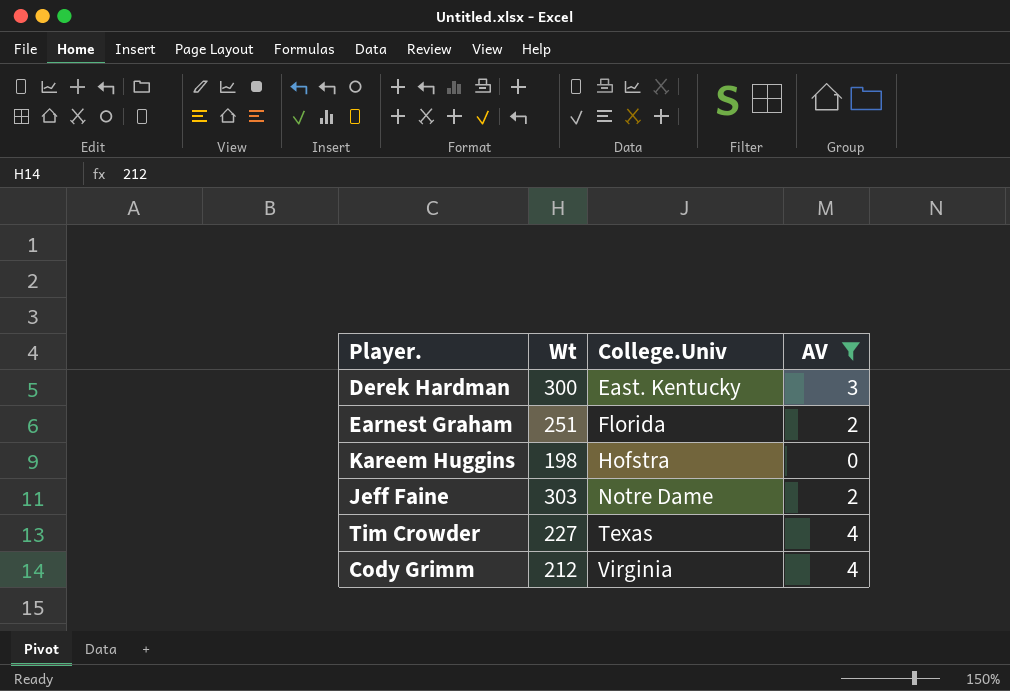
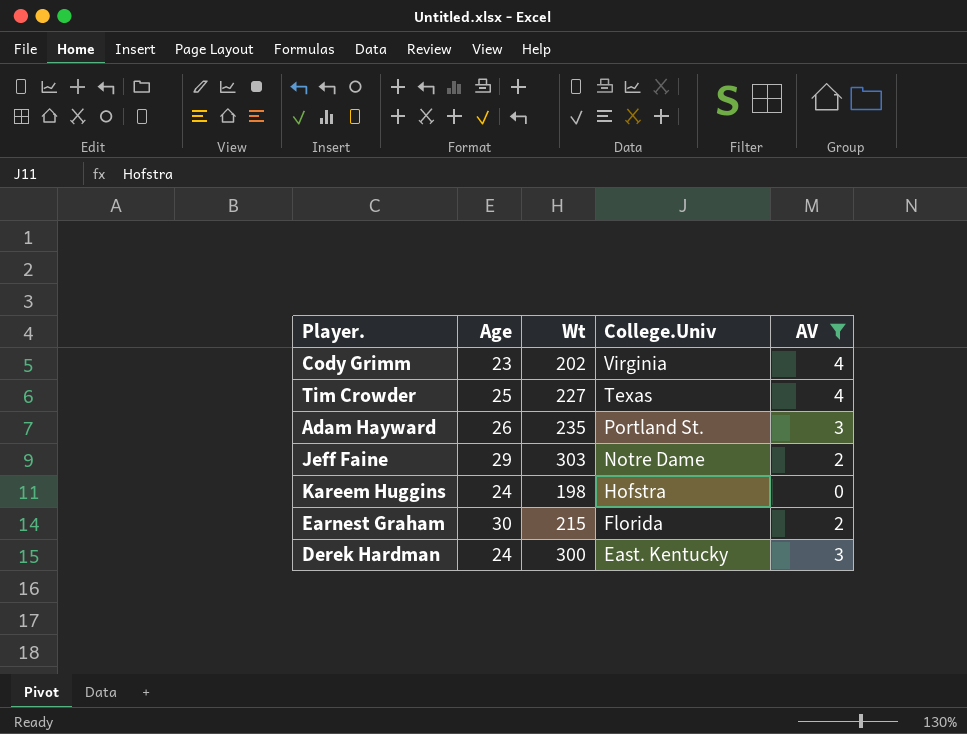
row order: College.Univ ascending -> College.Univ descending
column Age | position: none -> 2
Cody Grimm | Wt: 212 -> 202
row Adam Hayward: none -> 26 | 235 | Portland St. | 3
Earnest Graham | Wt: 251 -> 215

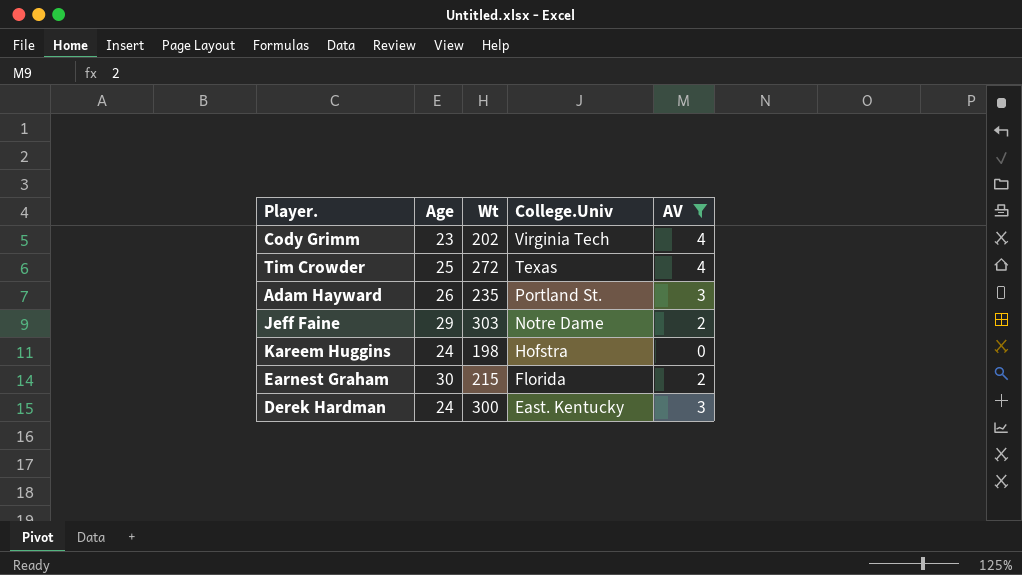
Cody Grimm | College.Univ: Virginia -> Virginia Tech
Tim Crowder | Wt: 227 -> 272

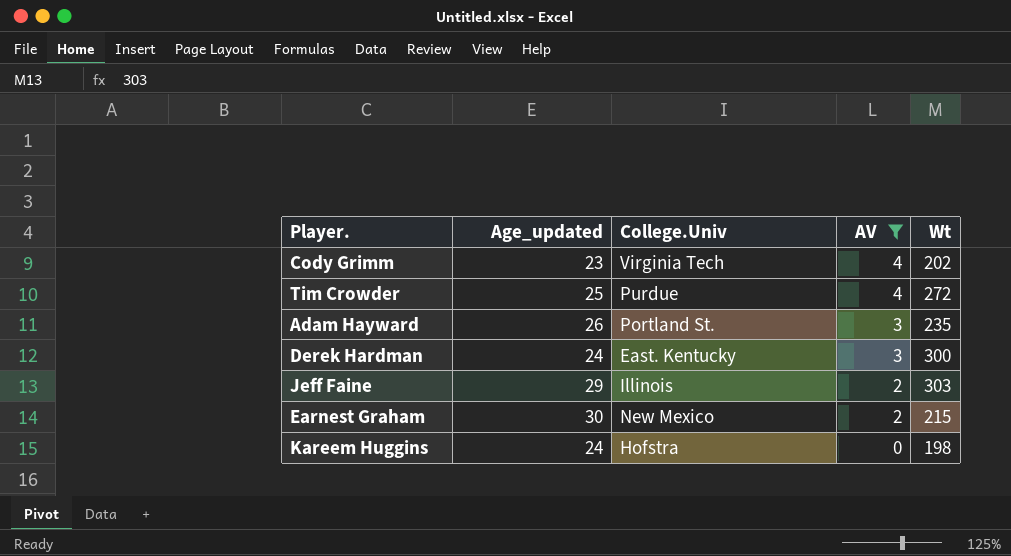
row order: College.Univ descending -> AV descending
column name: Age -> Age_updated
column Wt | position: 3 -> 5
Tim Crowder | College.Univ: Texas -> Purdue
Jeff Faine | College.Univ: Notre Dame -> Illinois
Earnest Graham | College.Univ: Florida -> New Mexico

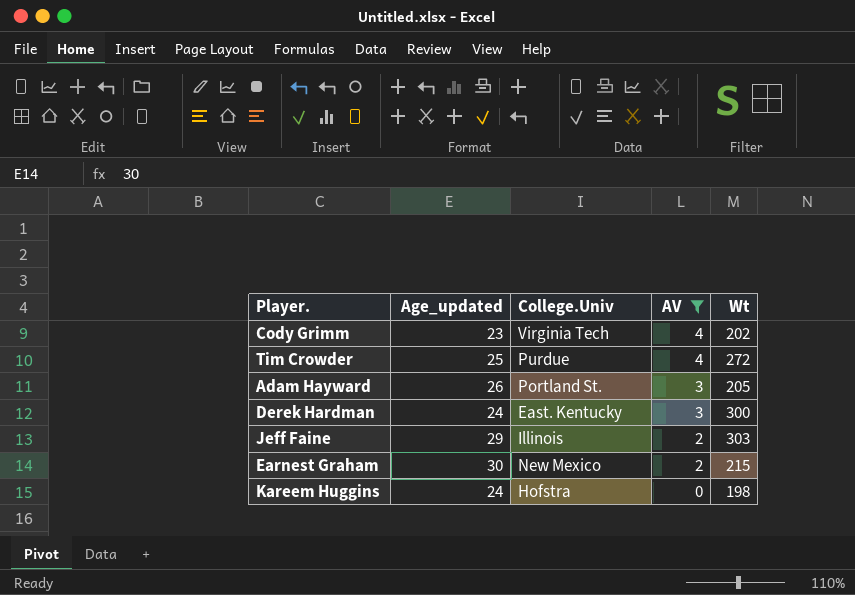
Adam Hayward | Wt: 235 -> 205

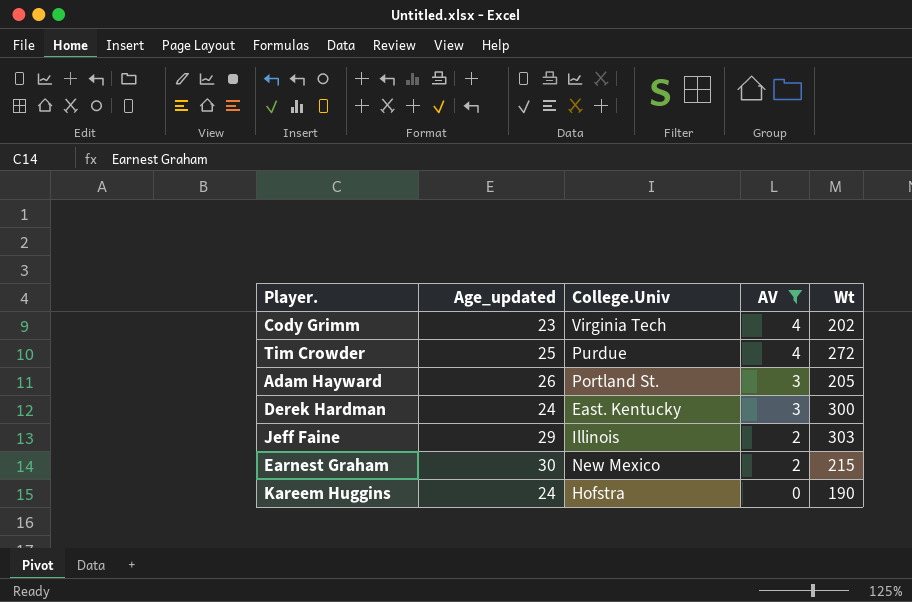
Kareem Huggins | Wt: 198 -> 190

